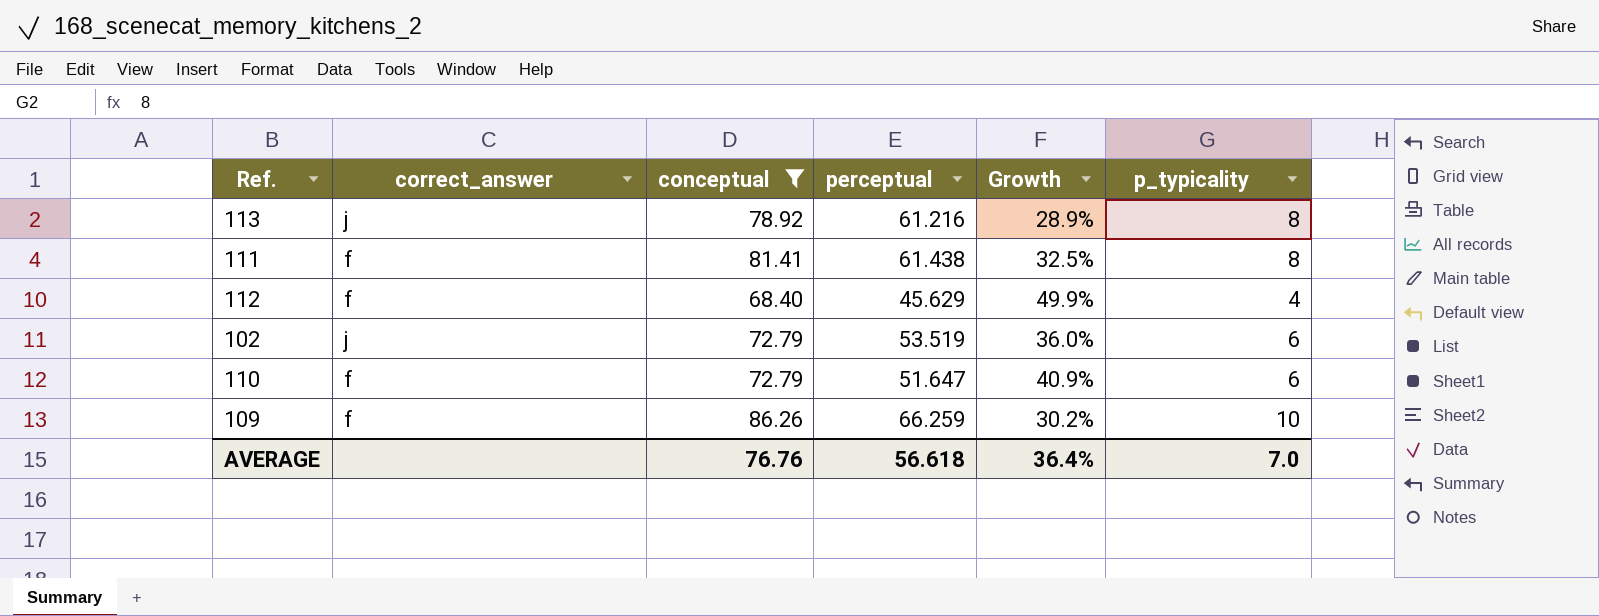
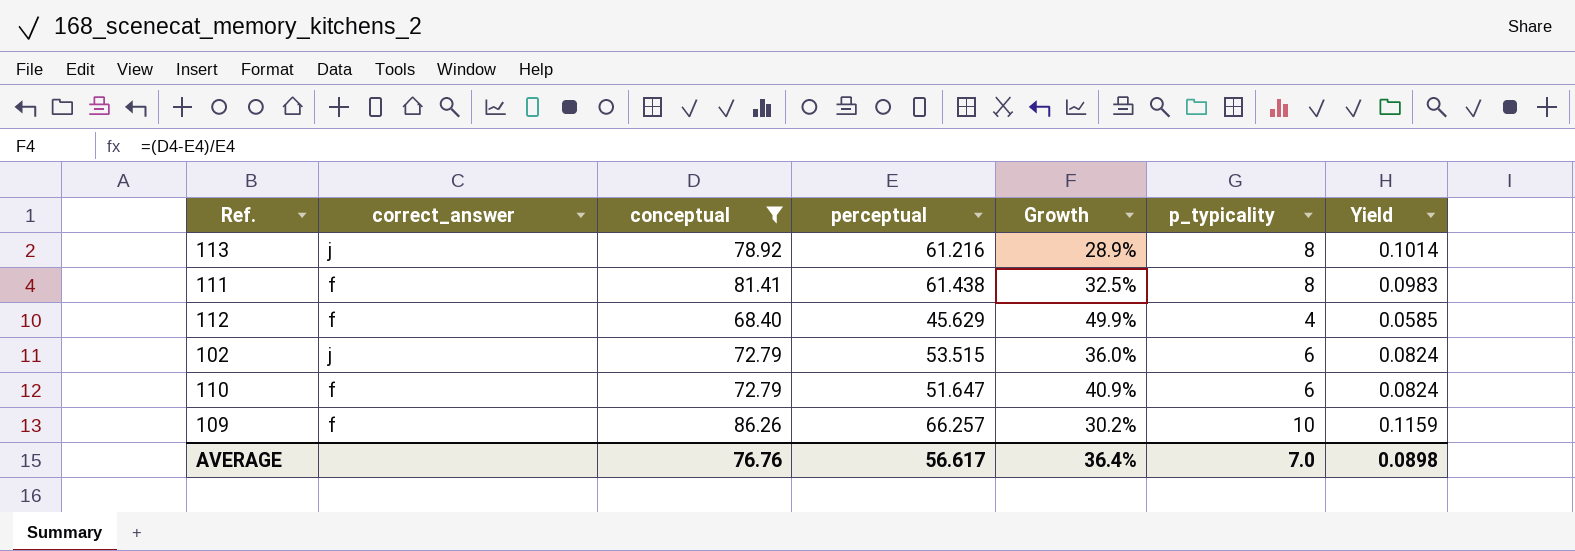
column Yield | formula: none -> [p_typicality] / [conceptual]
102 | perceptual: 53.519 -> 53.515
109 | perceptual: 66.259 -> 66.257
AVERAGE | perceptual: 56.618 -> 56.617

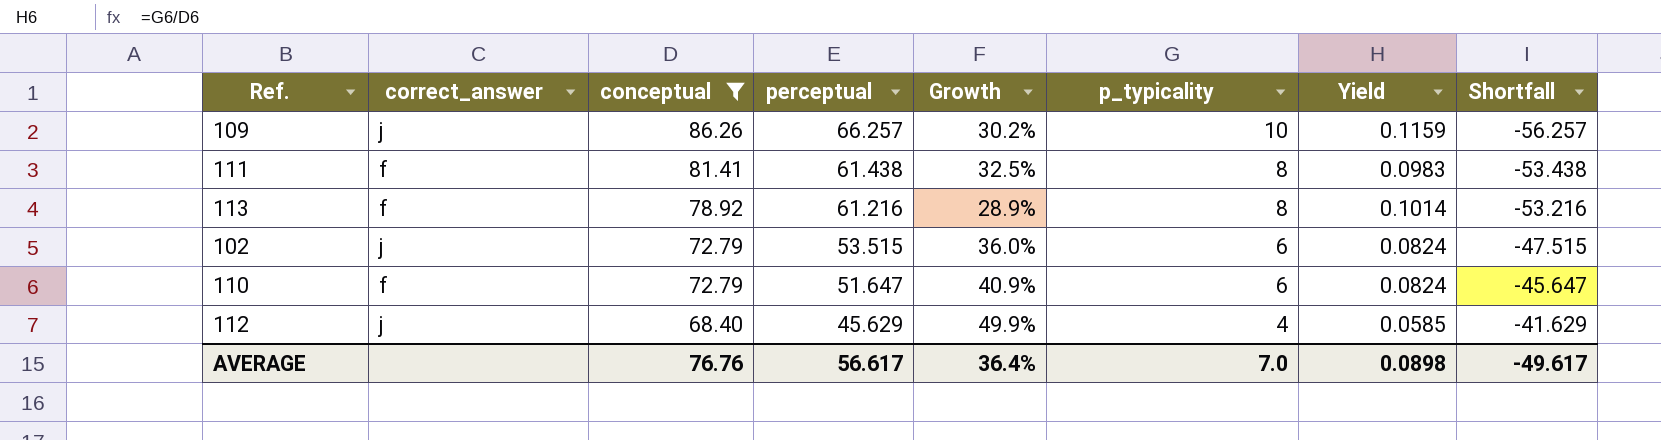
row order: none -> conceptual descending
column Shortfall | formula: none -> [p_typicality] - [perceptual]
109 | correct_answer: f -> j
113 | correct_answer: j -> f
112 | correct_answer: f -> j

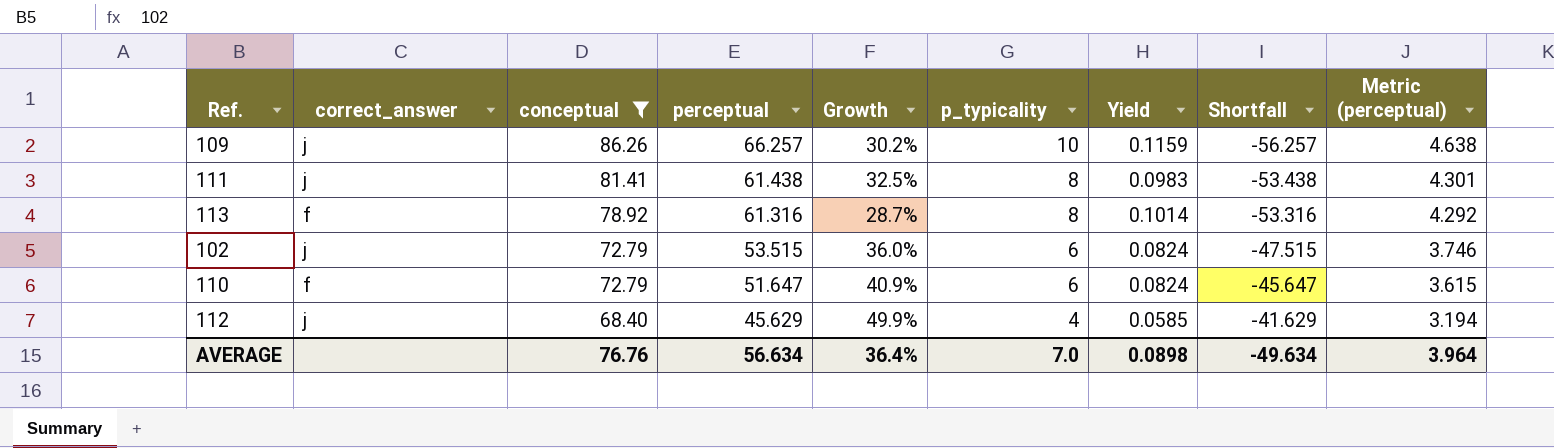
column Metric (perceptual) | formula: none -> [perceptual] * 0.07
111 | correct_answer: f -> j
113 | perceptual: 61.216 -> 61.316
113 | Growth: 28.9% -> 28.7%
113 | Shortfall: -53.216 -> -53.316
AVERAGE | perceptual: 56.617 -> 56.634
AVERAGE | Shortfall: -49.617 -> -49.634

